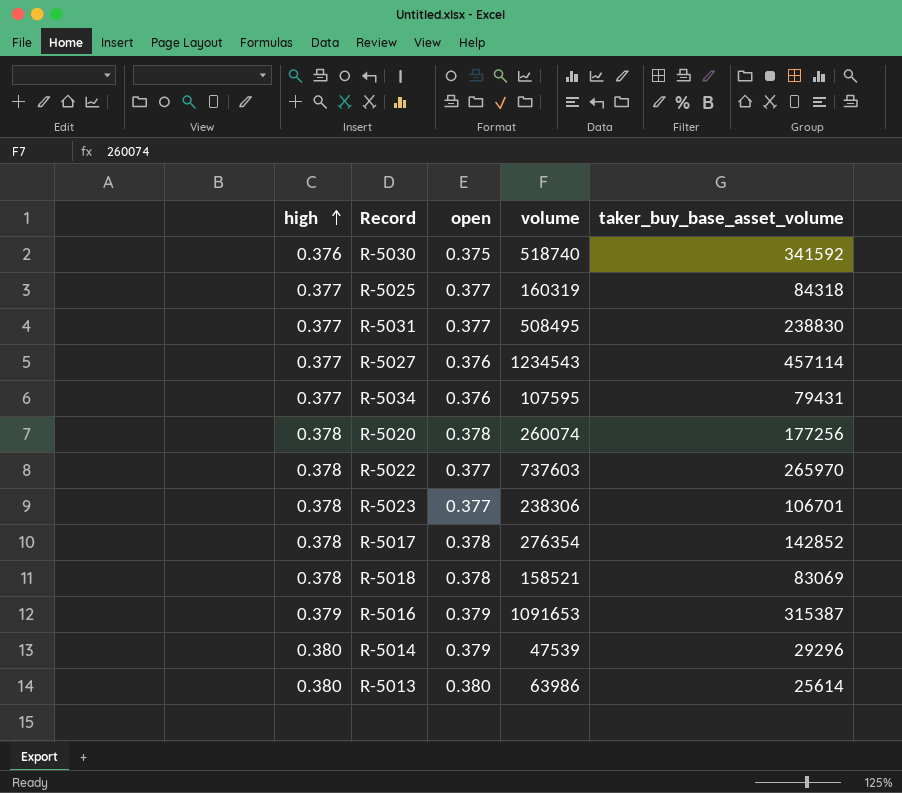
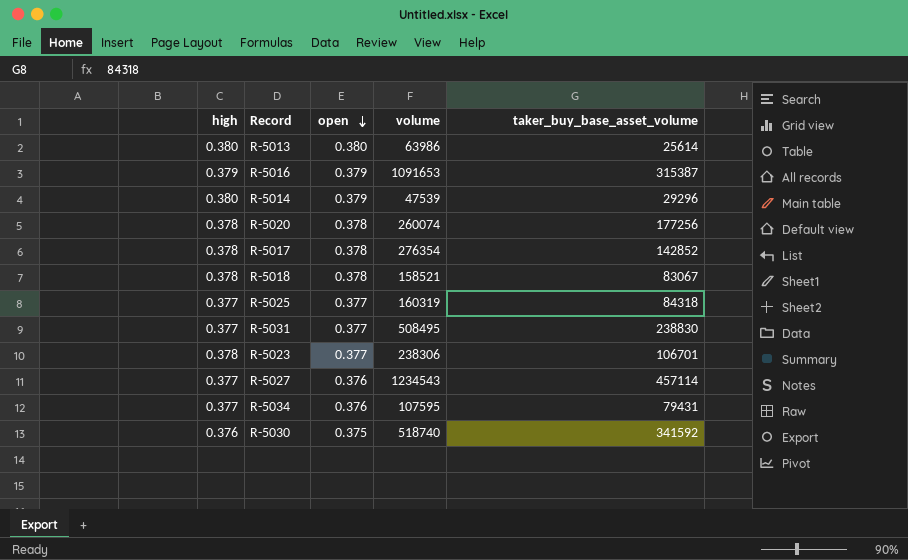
row order: high ascending -> open descending
row R-5022: 0.378 | 0.377 | 737603 | 265970 -> none
R-5018 | taker_buy_base_asset_volume: 83069 -> 83067

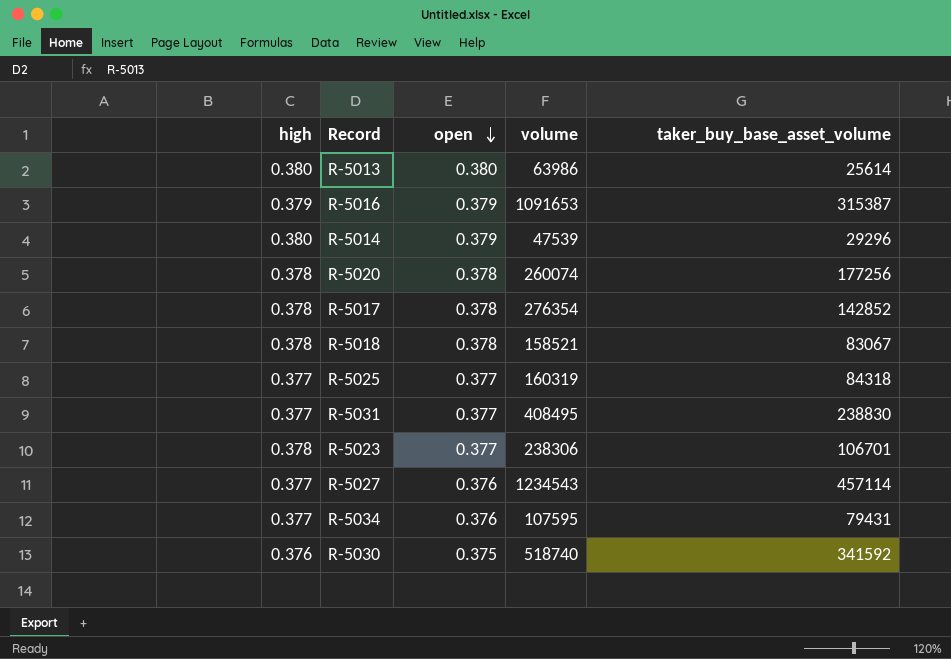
R-5031 | volume: 508495 -> 408495

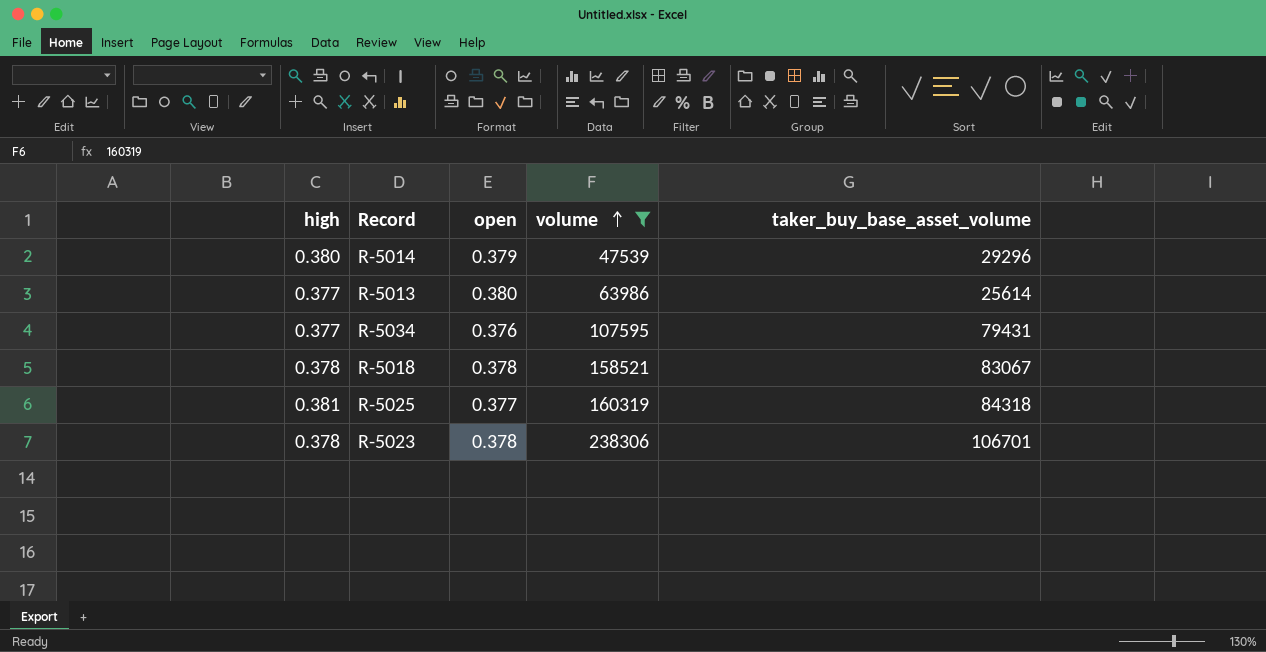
filter: none -> volume <= 238306
row order: open descending -> volume ascending
R-5013 | high: 0.380 -> 0.377
R-5025 | high: 0.377 -> 0.381
R-5023 | open: 0.377 -> 0.378

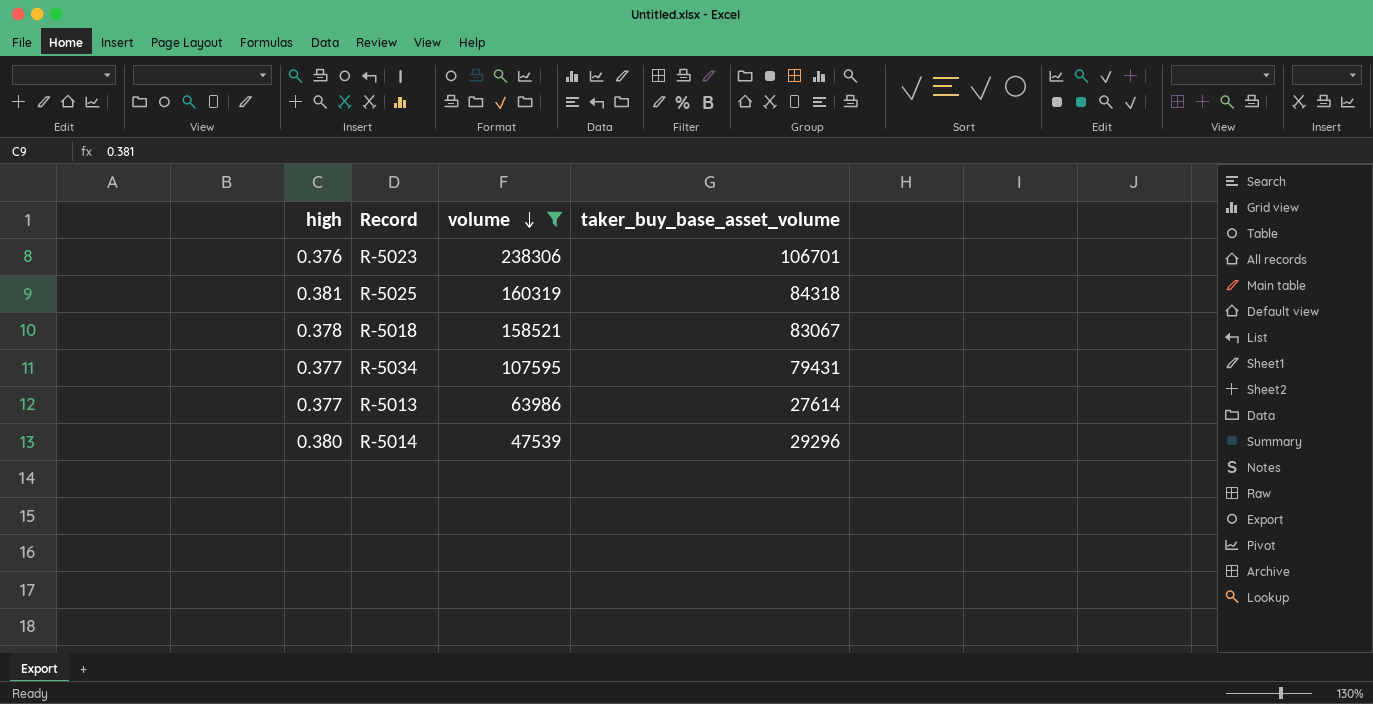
row order: volume ascending -> volume descending
column open | position: 3 -> none
R-5023 | high: 0.378 -> 0.376
R-5013 | taker_buy_base_asset_volume: 25614 -> 27614

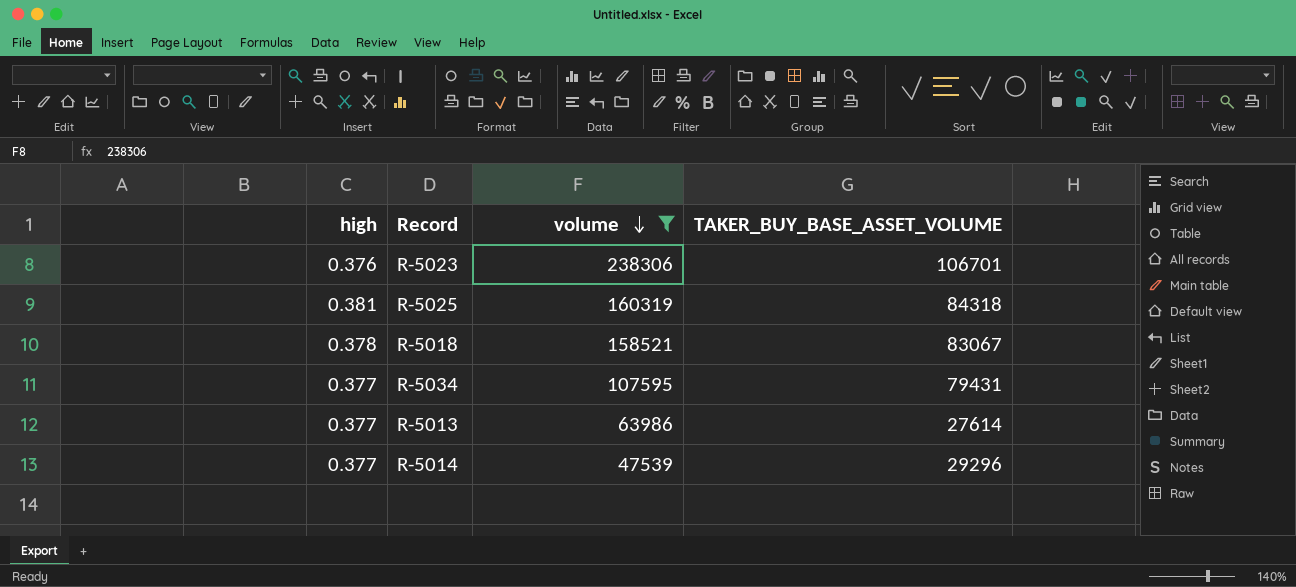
column name: taker_buy_base_asset_volume -> TAKER_BUY_BASE_ASSET_VOLUME
R-5014 | high: 0.380 -> 0.377

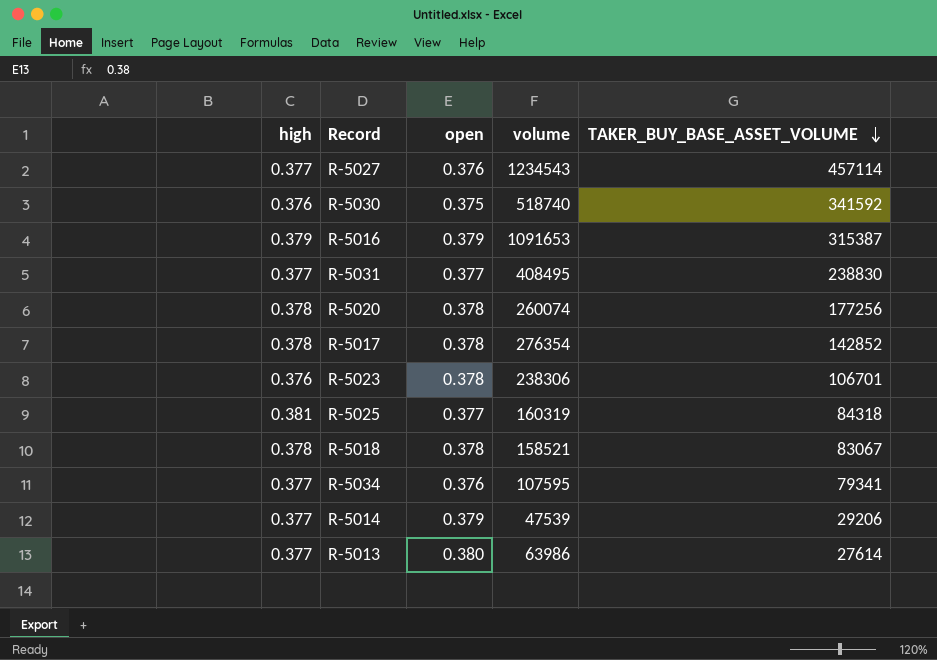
filter: volume <= 238306 -> none
row order: volume descending -> TAKER_BUY_BASE_ASSET_VOLUME descending
column open | position: none -> 3
R-5034 | TAKER_BUY_BASE_ASSET_VOLUME: 79431 -> 79341
R-5014 | TAKER_BUY_BASE_ASSET_VOLUME: 29296 -> 29206

